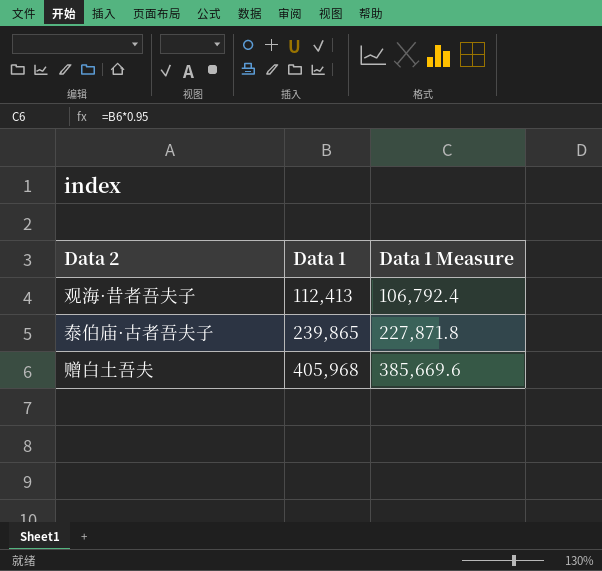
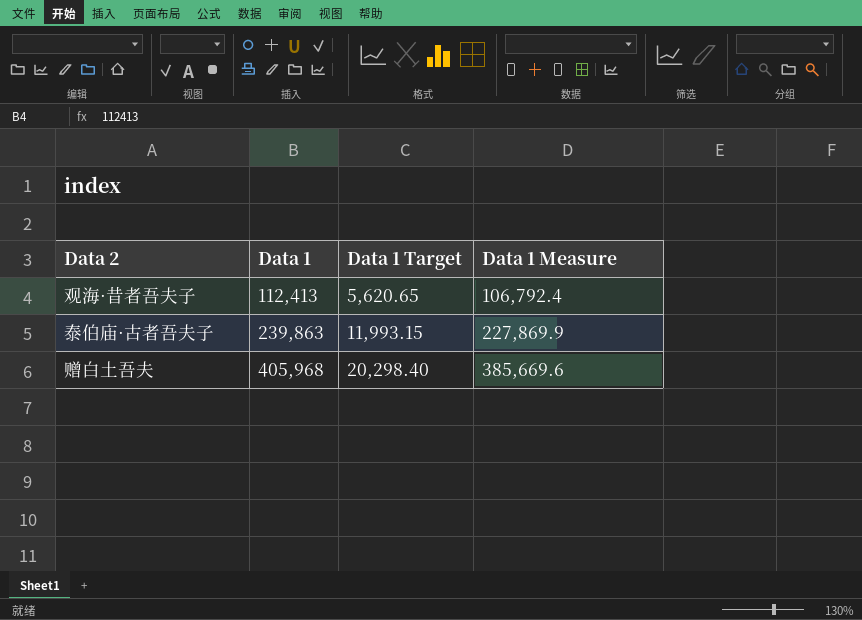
column Data 1 Target | formula: none -> [Data 1] * 0.05
泰伯庙·古者吾夫子 | Data 1: 239,865 -> 239,863
泰伯庙·古者吾夫子 | Data 1 Measure: 227,871.8 -> 227,869.9

